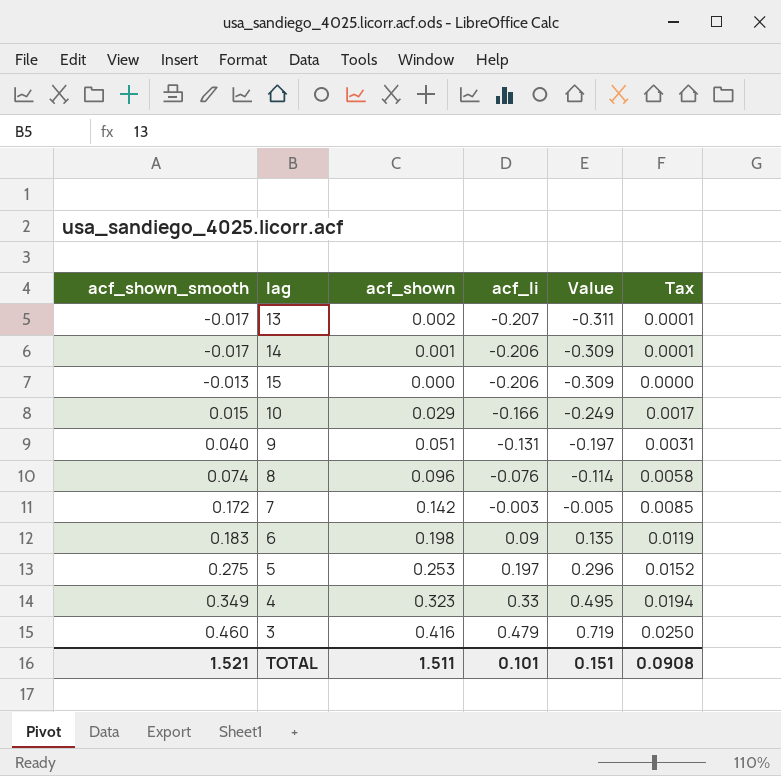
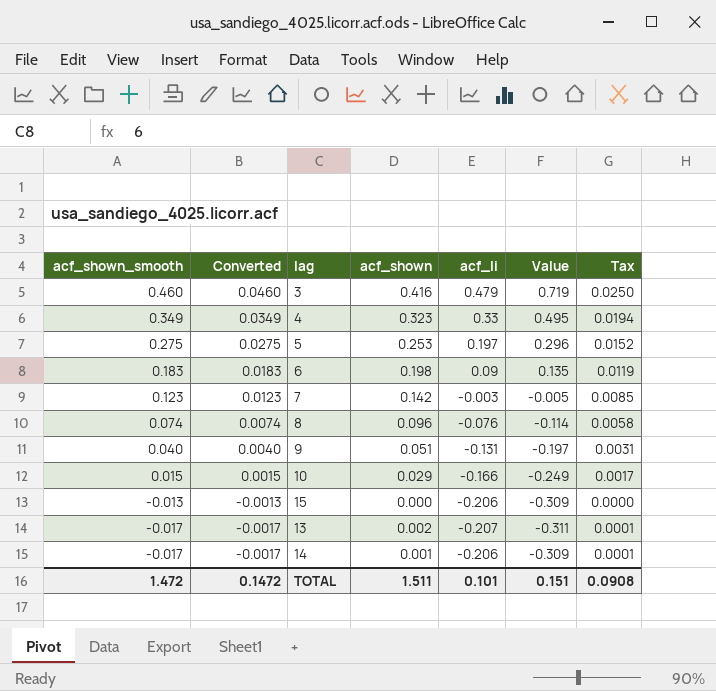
row order: acf_shown_smooth ascending -> acf_shown_smooth descending
column Converted | formula: none -> [acf_shown_smooth] * 0.1
7 | acf_shown_smooth: 0.172 -> 0.123
TOTAL | acf_shown_smooth: 1.521 -> 1.472

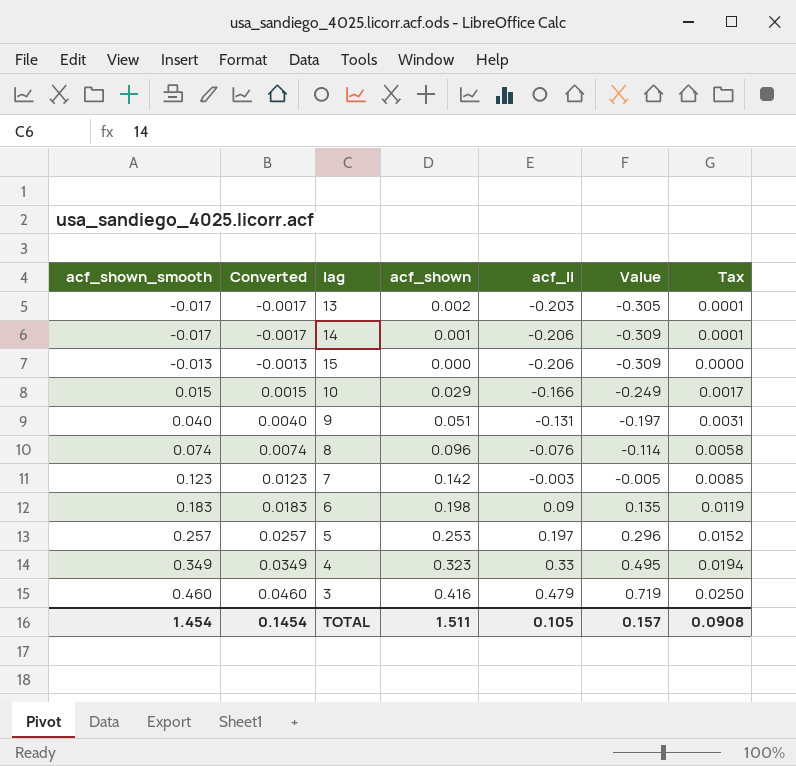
row order: acf_shown_smooth descending -> acf_shown_smooth ascending
13 | acf_li: -0.207 -> -0.203
13 | Value: -0.311 -> -0.305
5 | acf_shown_smooth: 0.275 -> 0.257
5 | Converted: 0.0275 -> 0.0257
TOTAL | acf_shown_smooth: 1.472 -> 1.454
TOTAL | Converted: 0.1472 -> 0.1454
TOTAL | acf_li: 0.101 -> 0.105
TOTAL | Value: 0.151 -> 0.157

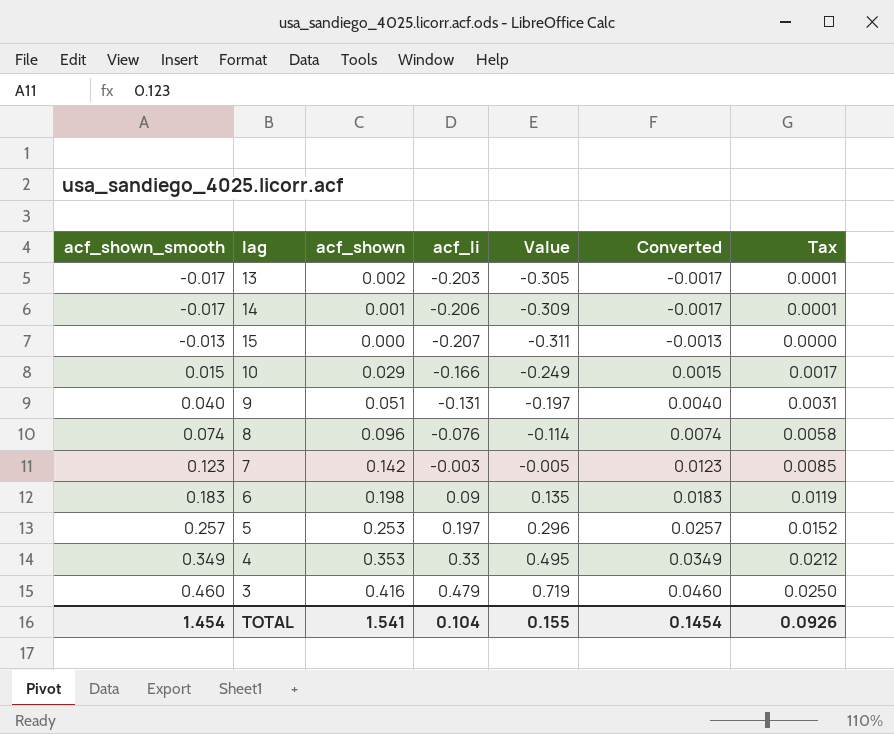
column Converted | position: 2 -> 6
15 | acf_li: -0.206 -> -0.207
15 | Value: -0.309 -> -0.311
4 | acf_shown: 0.323 -> 0.353
4 | Tax: 0.0194 -> 0.0212
TOTAL | acf_shown: 1.511 -> 1.541
TOTAL | acf_li: 0.105 -> 0.104
TOTAL | Value: 0.157 -> 0.155
TOTAL | Tax: 0.0908 -> 0.0926

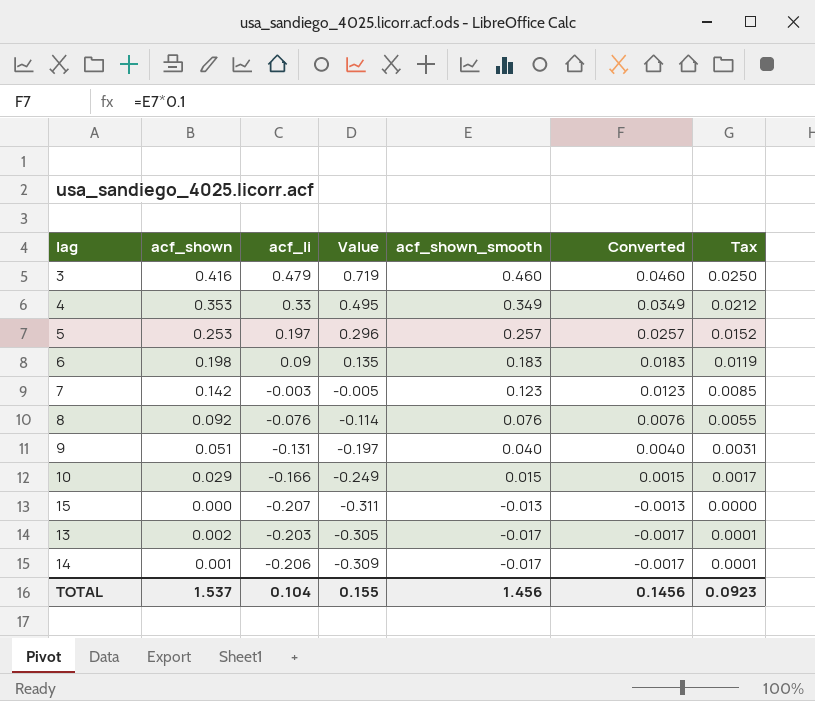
row order: acf_shown_smooth ascending -> acf_shown_smooth descending
column acf_shown_smooth | position: 1 -> 5
8 | acf_shown: 0.096 -> 0.092
8 | acf_shown_smooth: 0.074 -> 0.076
8 | Converted: 0.0074 -> 0.0076
8 | Tax: 0.0058 -> 0.0055
TOTAL | acf_shown: 1.541 -> 1.537
TOTAL | acf_shown_smooth: 1.454 -> 1.456
TOTAL | Converted: 0.1454 -> 0.1456
TOTAL | Tax: 0.0926 -> 0.0923

